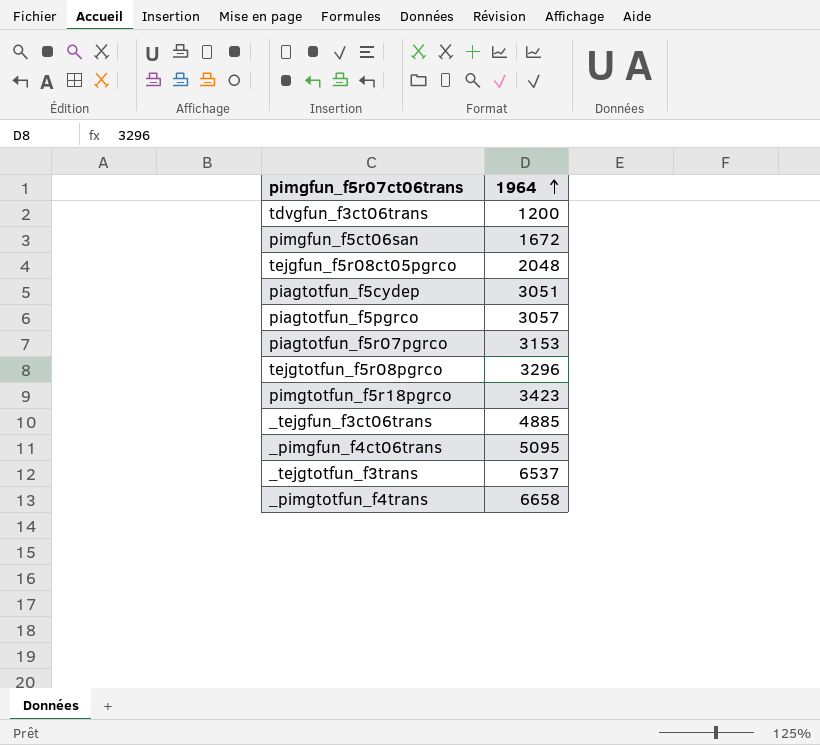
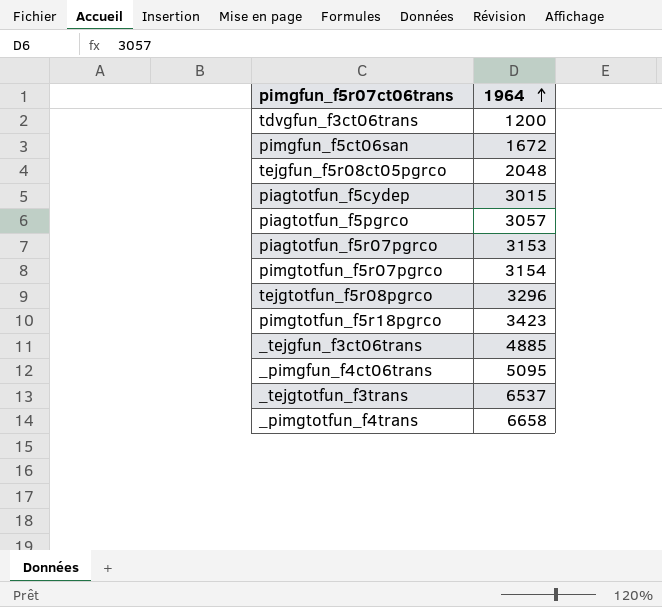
piagtotfun_f5cydep | 1964: 3051 -> 3015
row pimgtotfun_f5r07pgrco: none -> 3154

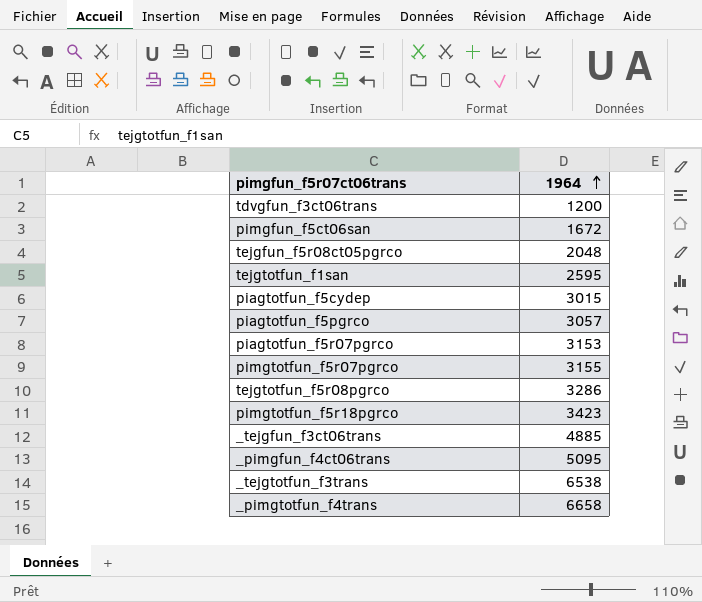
row tejgtotfun_f1san: none -> 2595
pimgtotfun_f5r07pgrco | 1964: 3154 -> 3155
tejgtotfun_f5r08pgrco | 1964: 3296 -> 3286
_tejgtotfun_f3trans | 1964: 6537 -> 6538

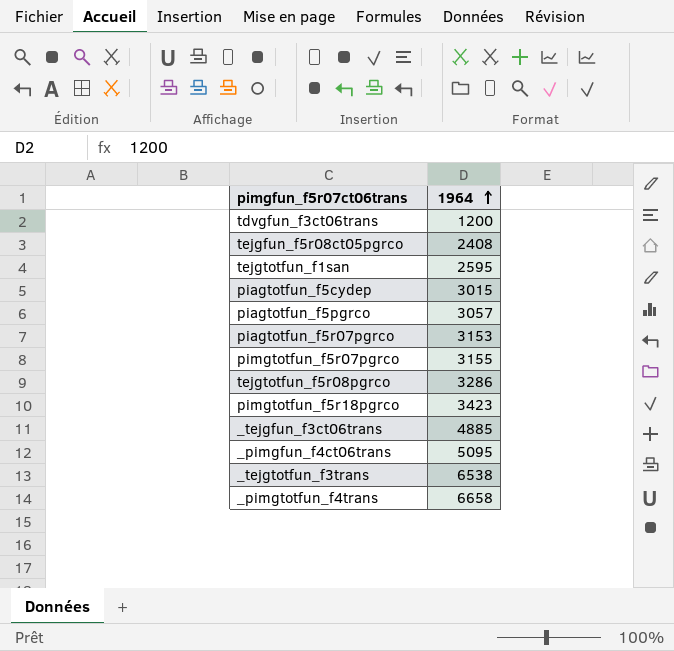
row pimgfun_f5ct06san: 1672 -> none
tejgfun_f5r08ct05pgrco | 1964: 2048 -> 2408

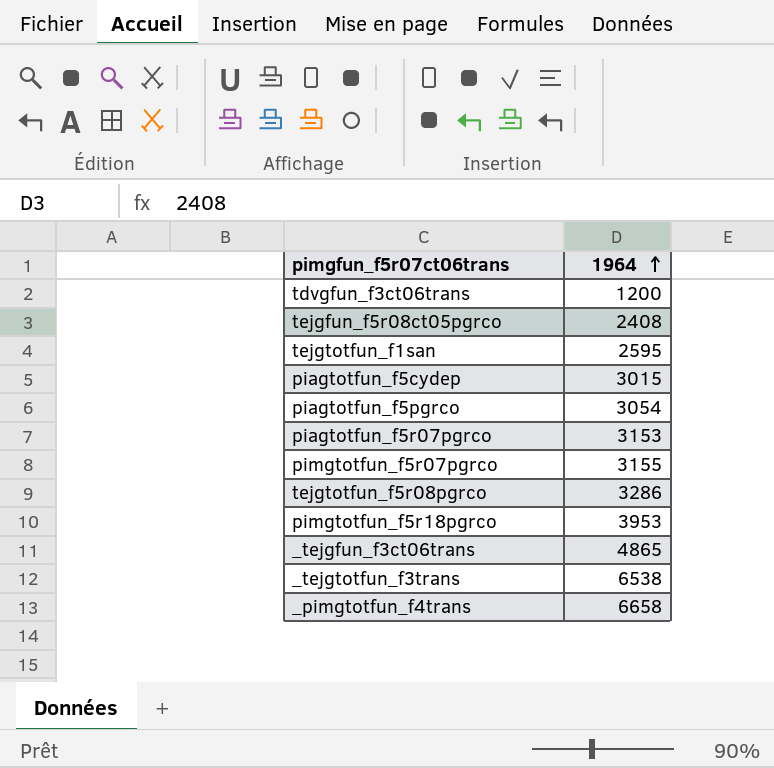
row _pimgfun_f4ct06trans: 5095 -> none
piagtotfun_f5pgrco | 1964: 3057 -> 3054
pimgtotfun_f5r18pgrco | 1964: 3423 -> 3953
_tejgfun_f3ct06trans | 1964: 4885 -> 4865

